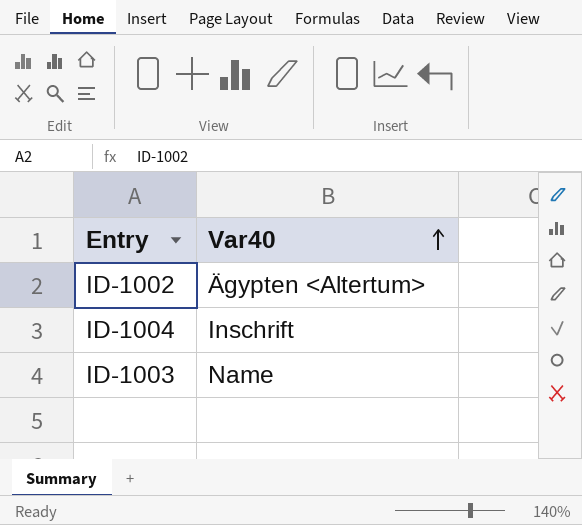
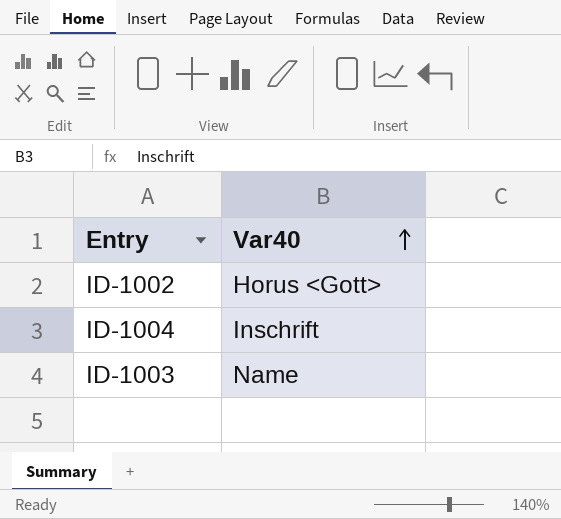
ID-1002 | Var40: Ägypten <Altertum> -> Horus <Gott>

